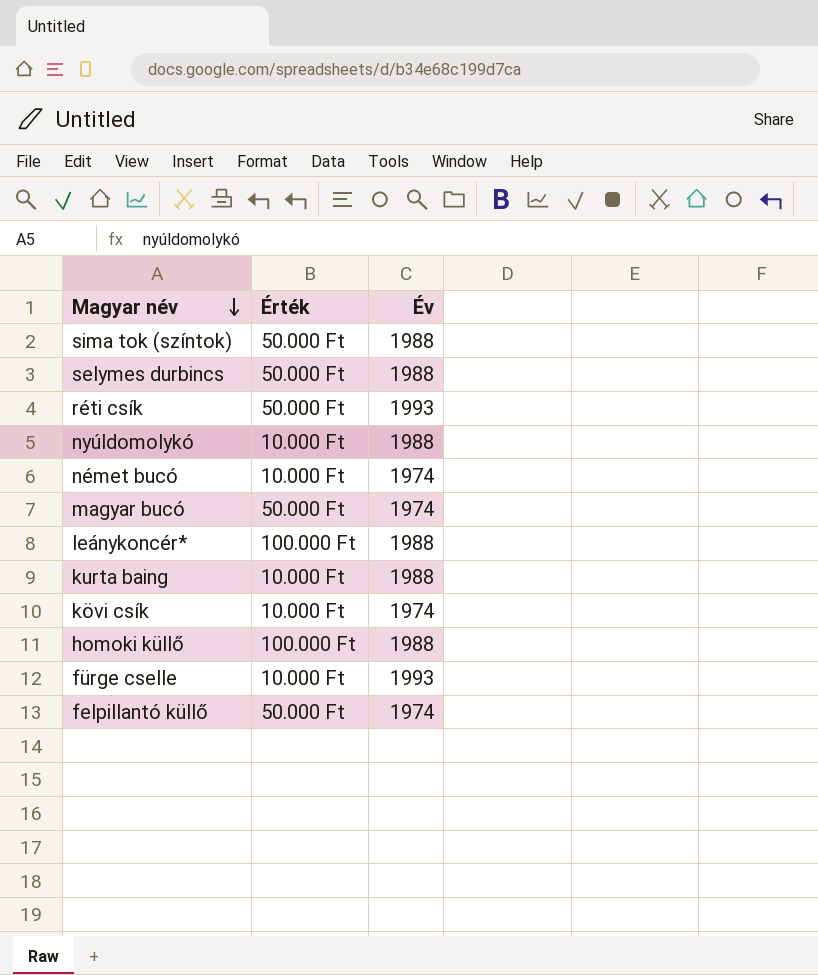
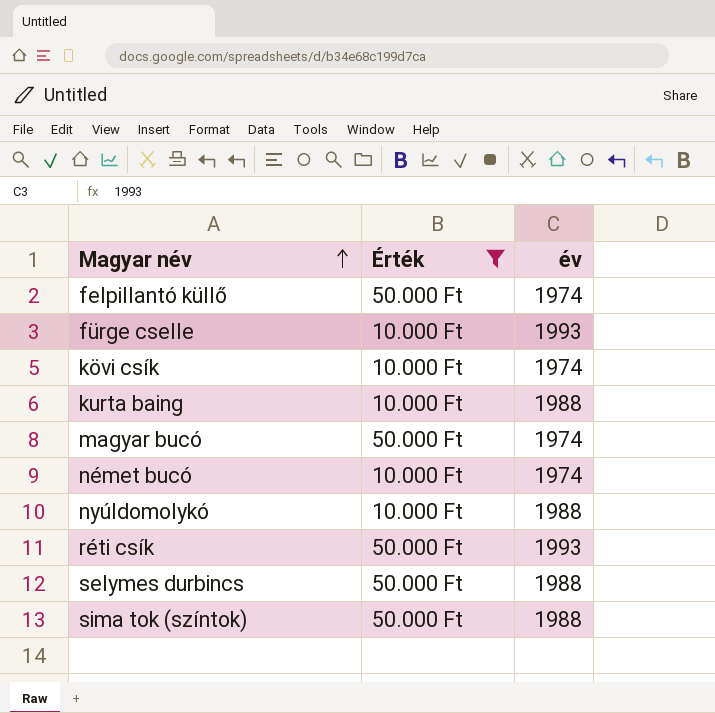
filter: none -> Érték != 100.000 Ft
row order: Magyar név descending -> Magyar név ascending
column name: Év -> év

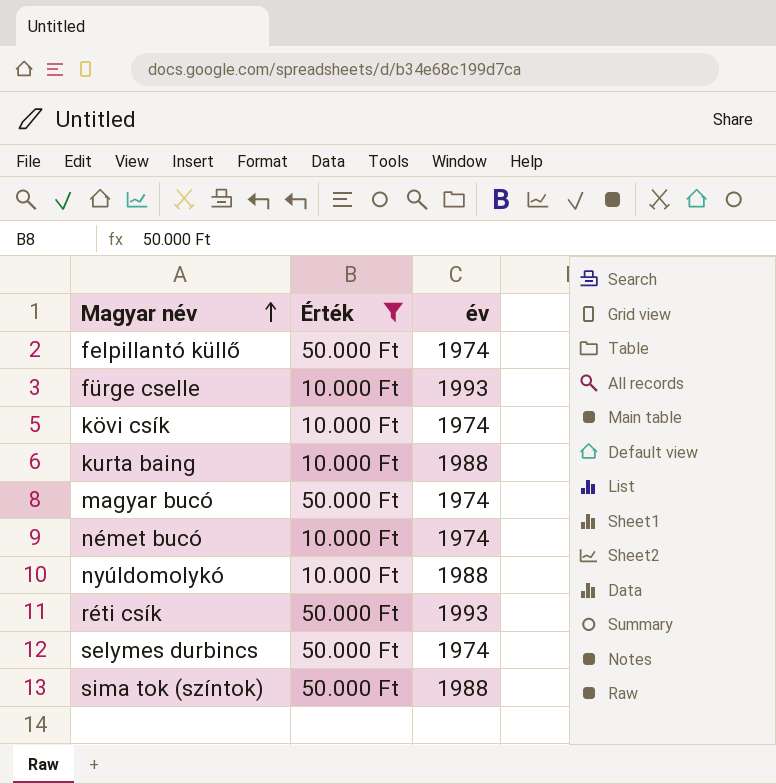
selymes durbincs | év: 1988 -> 1974

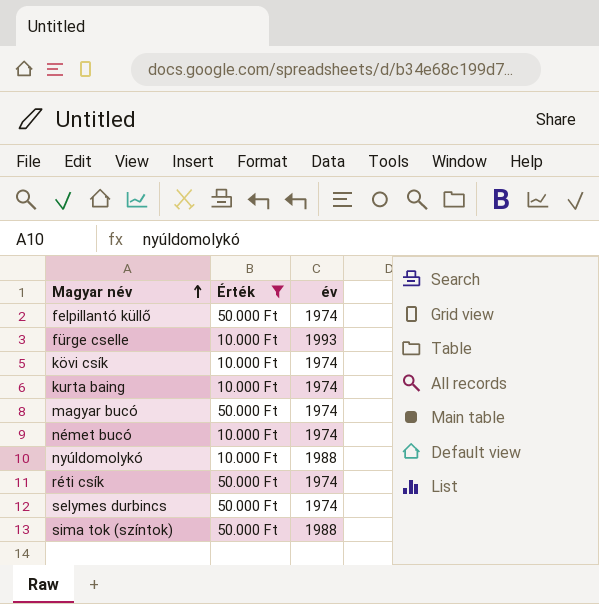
kurta baing | év: 1988 -> 1974
réti csík | év: 1993 -> 1974

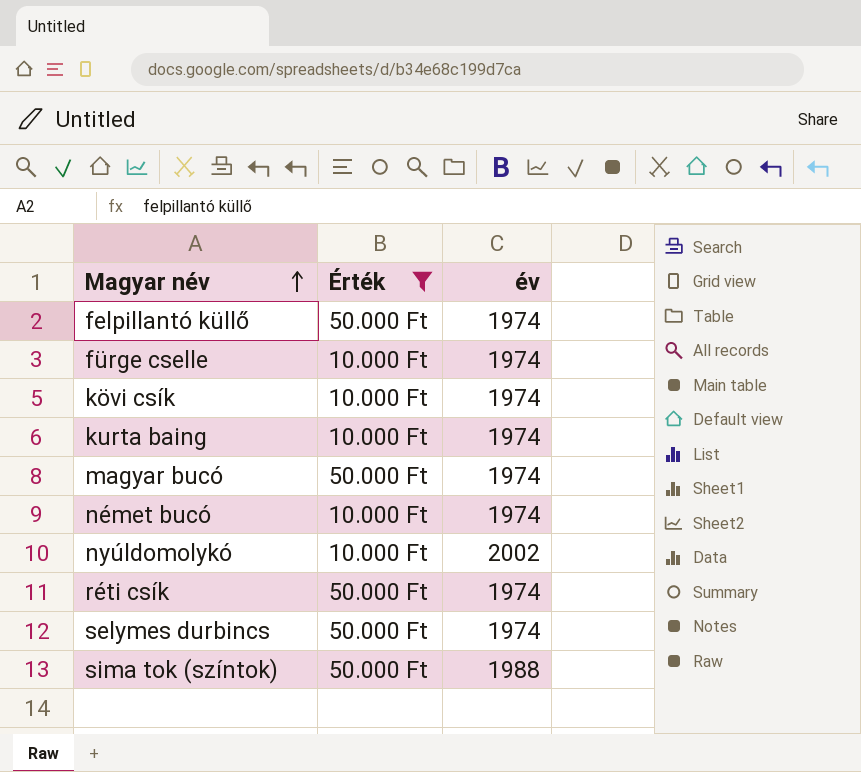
fürge cselle | év: 1993 -> 1974
nyúldomolykó | év: 1988 -> 2002

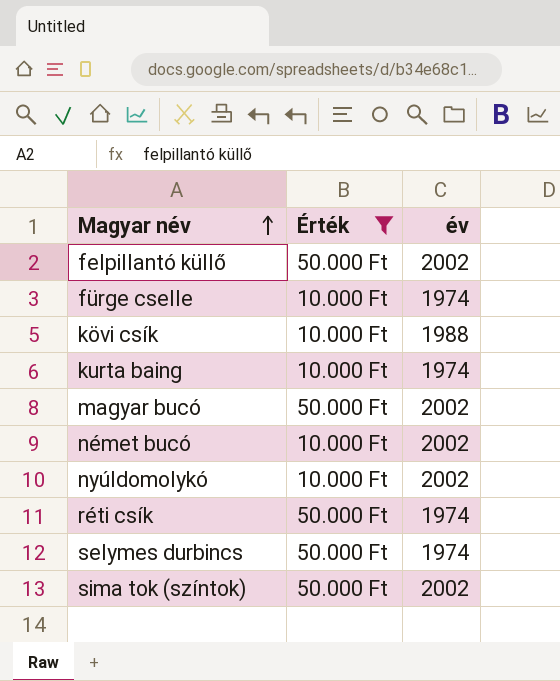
felpillantó küllő | év: 1974 -> 2002
kövi csík | év: 1974 -> 1988
magyar bucó | év: 1974 -> 2002
német bucó | év: 1974 -> 2002
sima tok (színtok) | év: 1988 -> 2002

